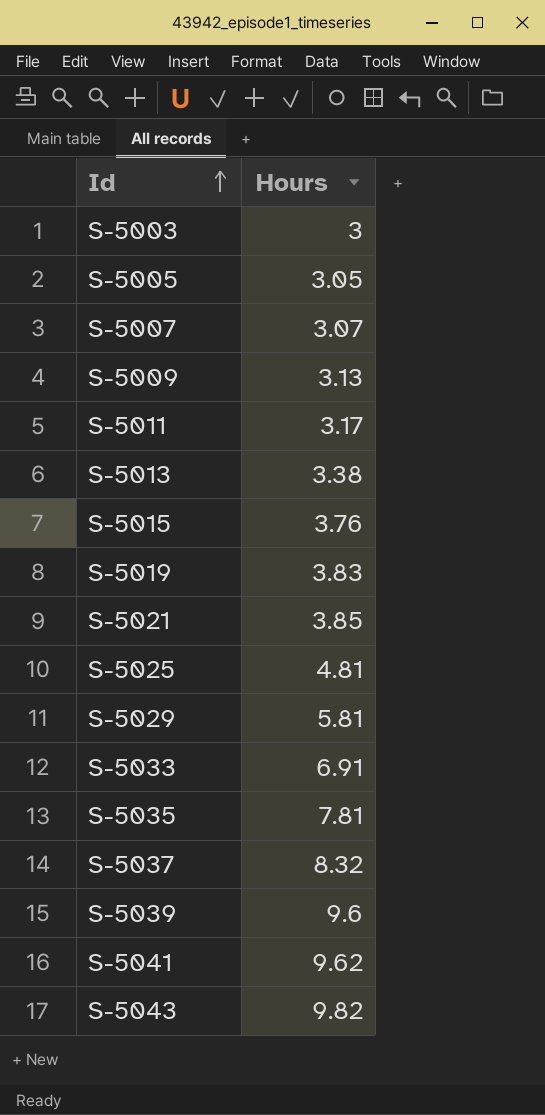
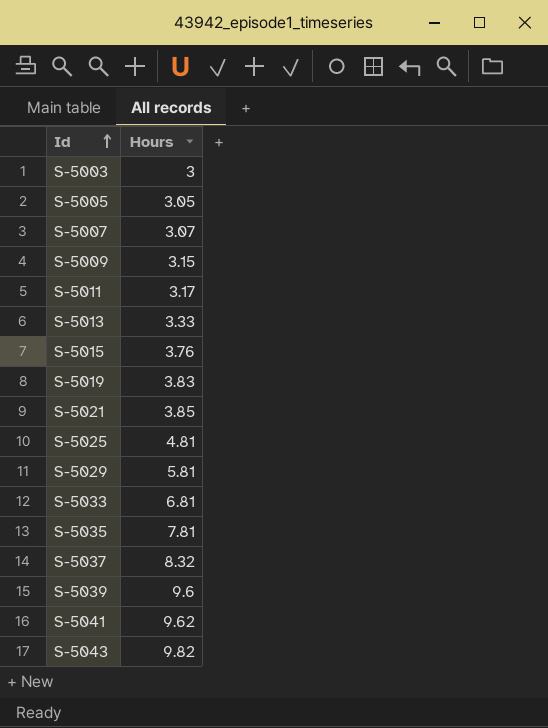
S-5009 | Hours: 3.13 -> 3.15
S-5013 | Hours: 3.38 -> 3.33
S-5033 | Hours: 6.91 -> 6.81

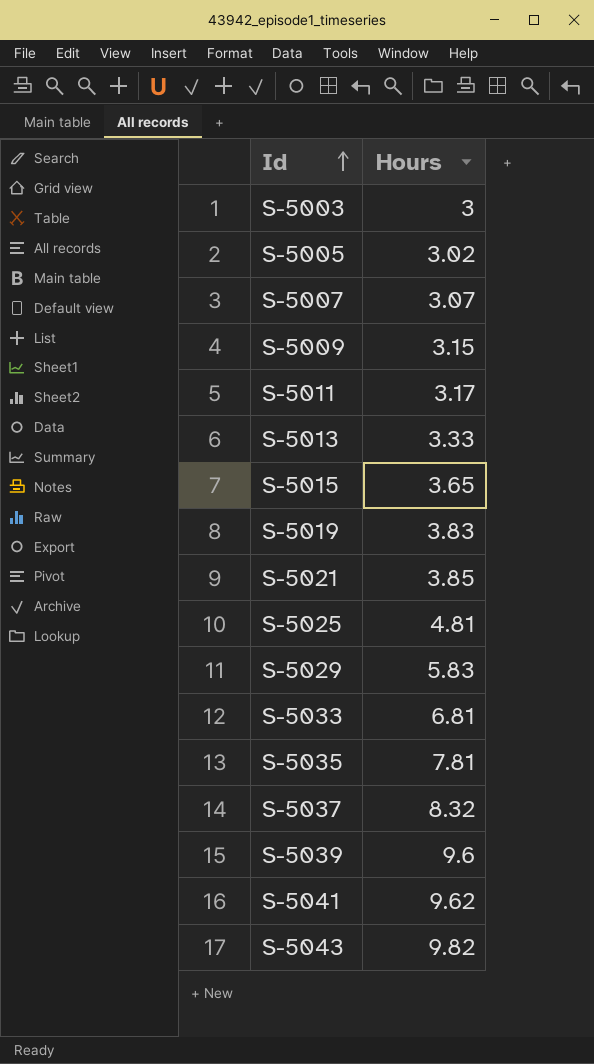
S-5005 | Hours: 3.05 -> 3.02
S-5015 | Hours: 3.76 -> 3.65
S-5029 | Hours: 5.81 -> 5.83

